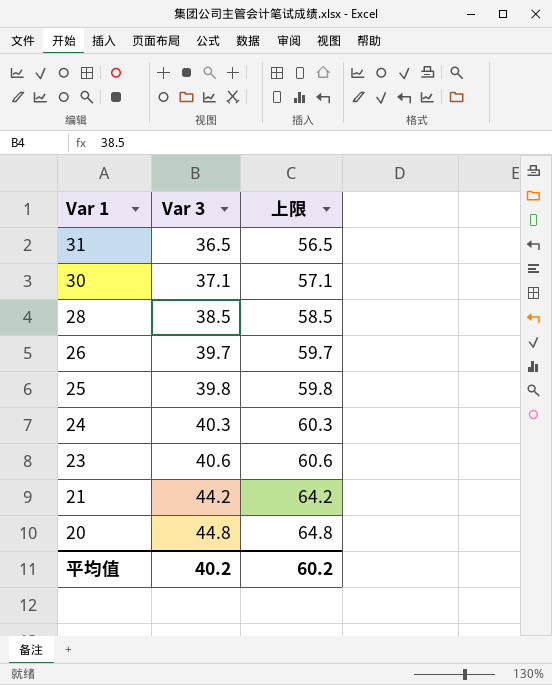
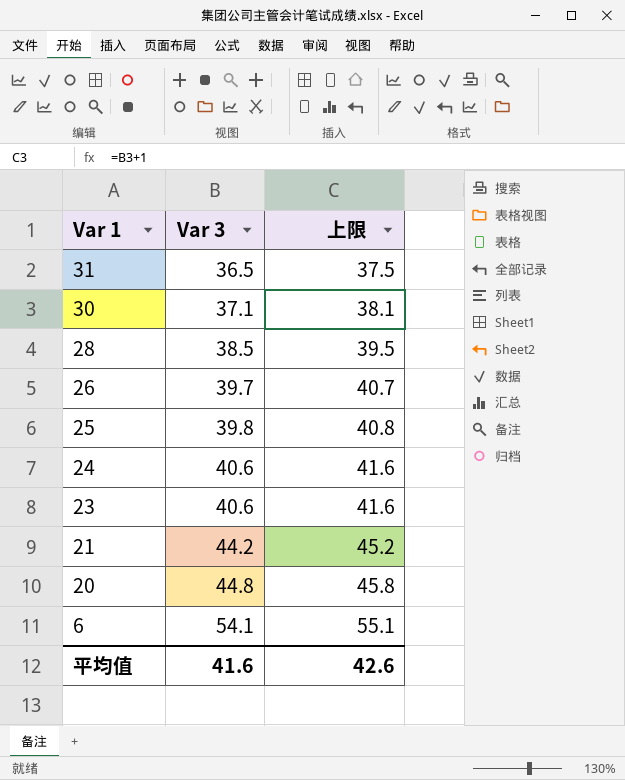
column 上限 | formula: [Var 3] + 20 -> [Var 3] + 1
24 | Var 3: 40.3 -> 40.6
row 6: none -> 54.1 | 55.1
平均值 | Var 3: 40.2 -> 41.6
平均值 | 上限: 60.2 -> 42.6

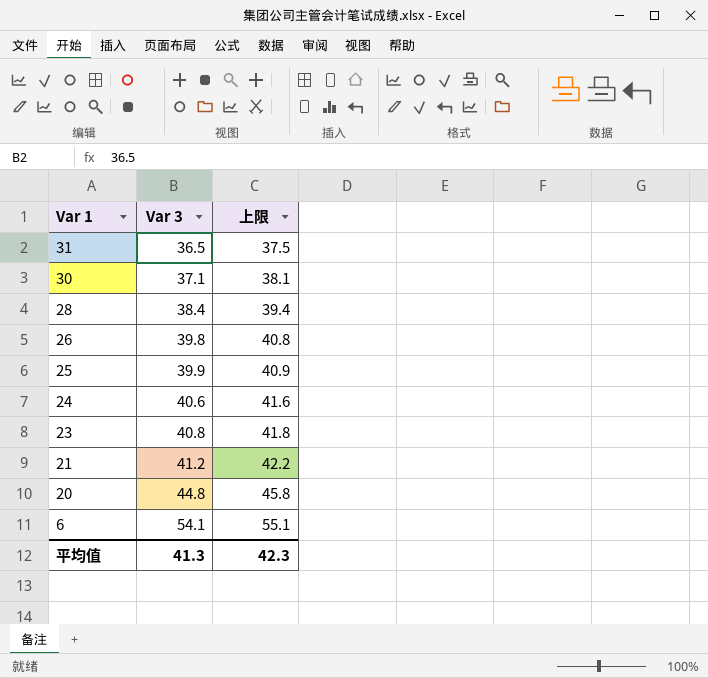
28 | Var 3: 38.5 -> 38.4
28 | 上限: 39.5 -> 39.4
26 | Var 3: 39.7 -> 39.8
26 | 上限: 40.7 -> 40.8
25 | Var 3: 39.8 -> 39.9
25 | 上限: 40.8 -> 40.9
23 | Var 3: 40.6 -> 40.8
23 | 上限: 41.6 -> 41.8
21 | Var 3: 44.2 -> 41.2
21 | 上限: 45.2 -> 42.2
平均值 | Var 3: 41.6 -> 41.3
平均值 | 上限: 42.6 -> 42.3

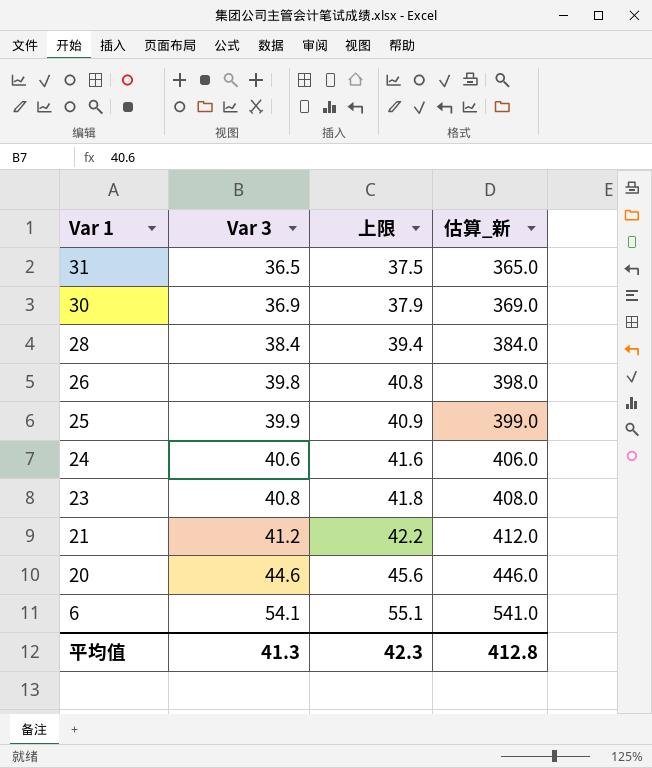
column 估算_新 | formula: none -> [Var 3] * 10
30 | Var 3: 37.1 -> 36.9
30 | 上限: 38.1 -> 37.9
20 | Var 3: 44.8 -> 44.6
20 | 上限: 45.8 -> 45.6

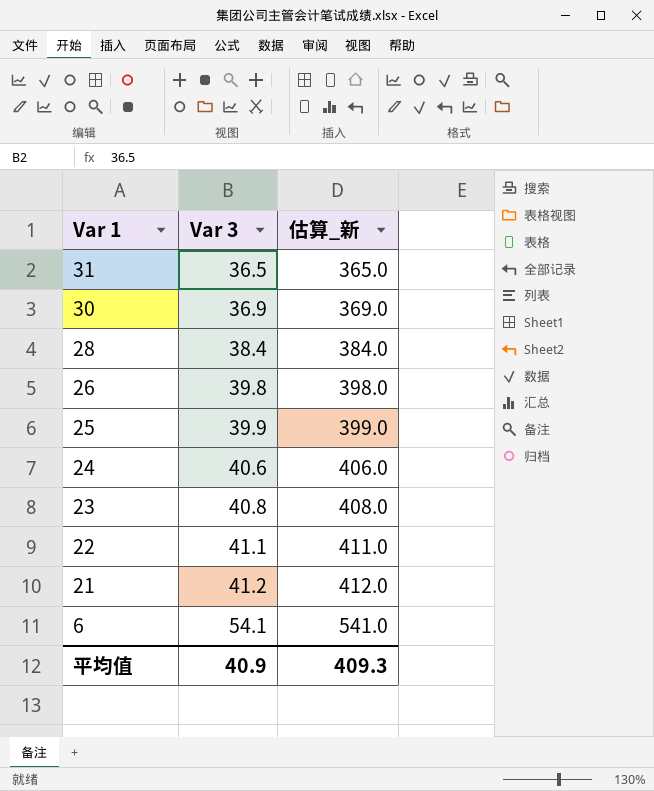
column 上限 | formula: [Var 3] + 1 -> none
row 20: 44.6 | 45.6 | 446.0 -> none
row 22: none -> 41.1 | 411.0
平均值 | Var 3: 41.3 -> 40.9
平均值 | 估算_新: 412.8 -> 409.3

